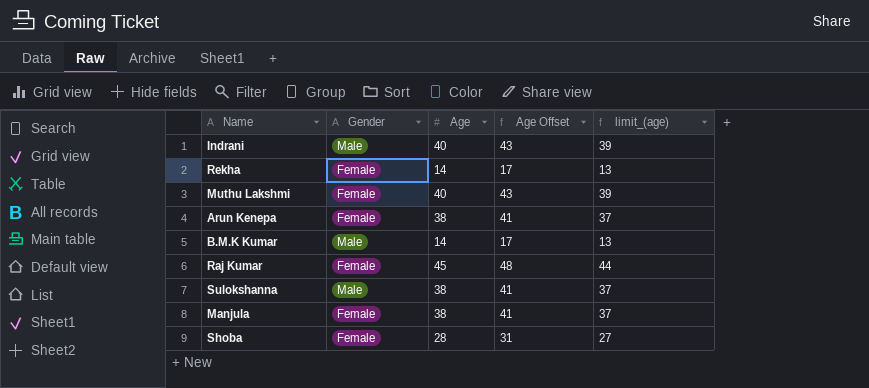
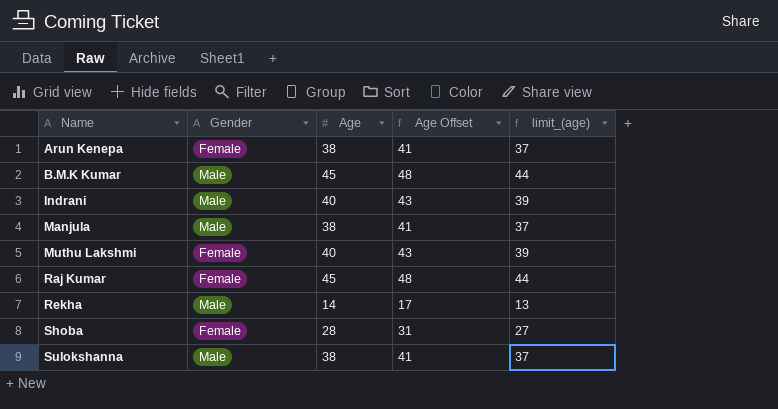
row order: none -> Name ascending
B.M.K Kumar | Age: 14 -> 45
B.M.K Kumar | Age Offset: 17 -> 48
B.M.K Kumar | limit_(age): 13 -> 44
Manjula | Gender: Female -> Male
Rekha | Gender: Female -> Male

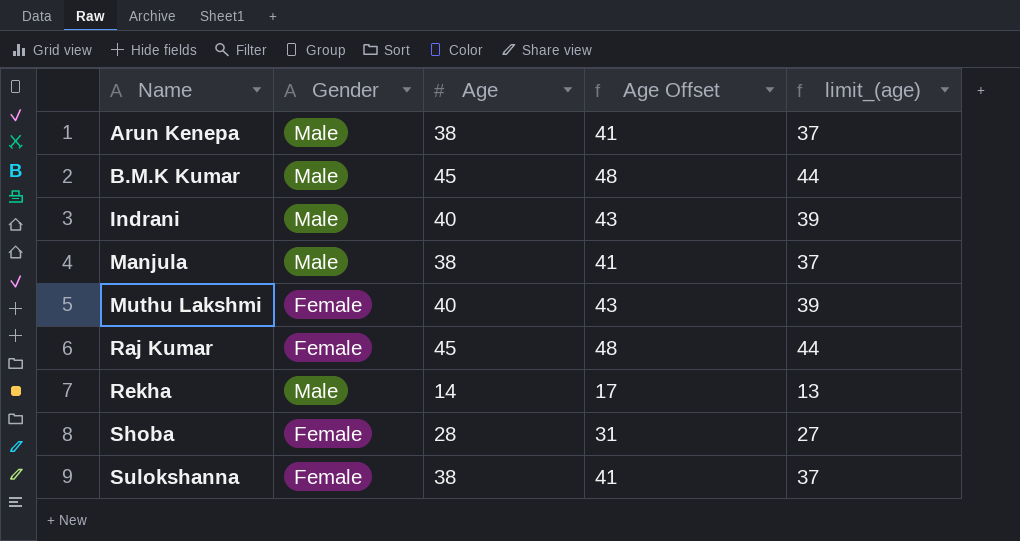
Arun Kenepa | Gender: Female -> Male
Sulokshanna | Gender: Male -> Female

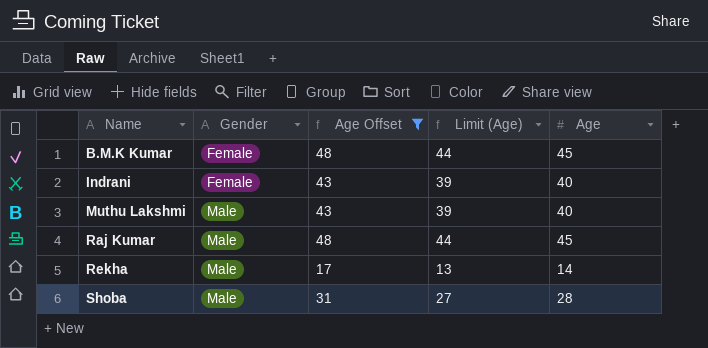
filter: none -> Age Offset != 41
column name: limit_(age) -> Limit (Age)
column Age | position: 3 -> 5
B.M.K Kumar | Gender: Male -> Female
Indrani | Gender: Male -> Female
Muthu Lakshmi | Gender: Female -> Male
Raj Kumar | Gender: Female -> Male
Shoba | Gender: Female -> Male

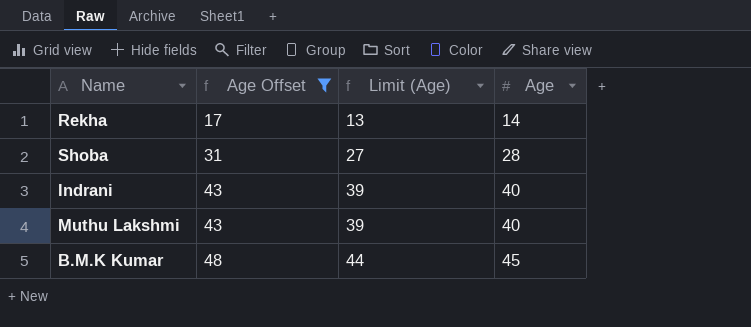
row order: Name ascending -> Age Offset ascending
column Gender | position: 2 -> none
row Raj Kumar: Male | 48 | 44 | 45 -> none

